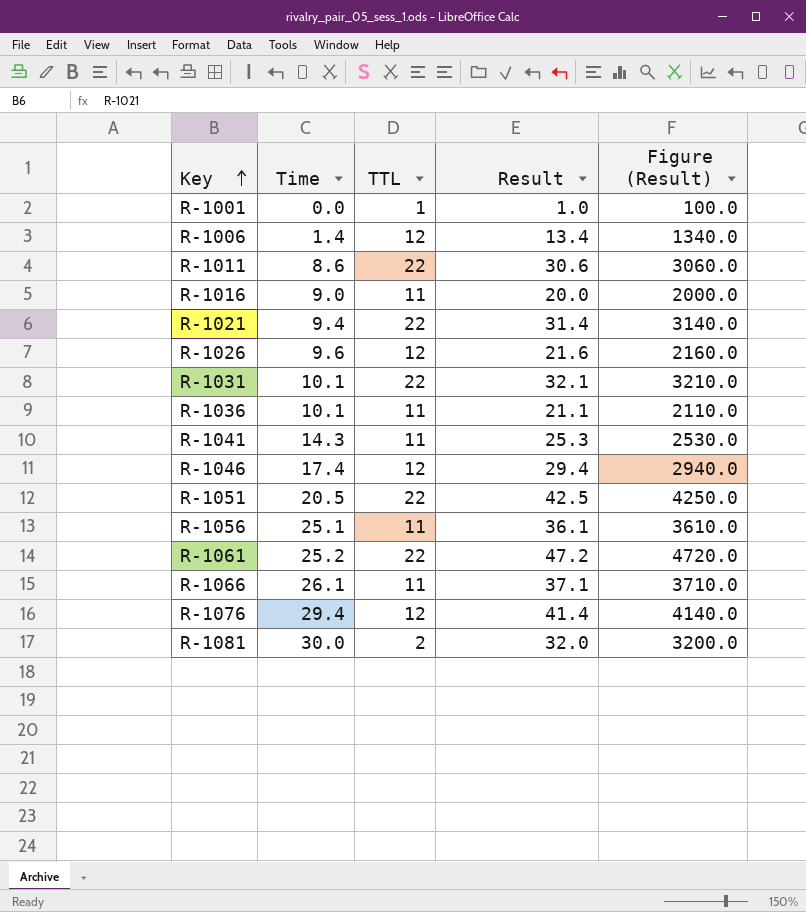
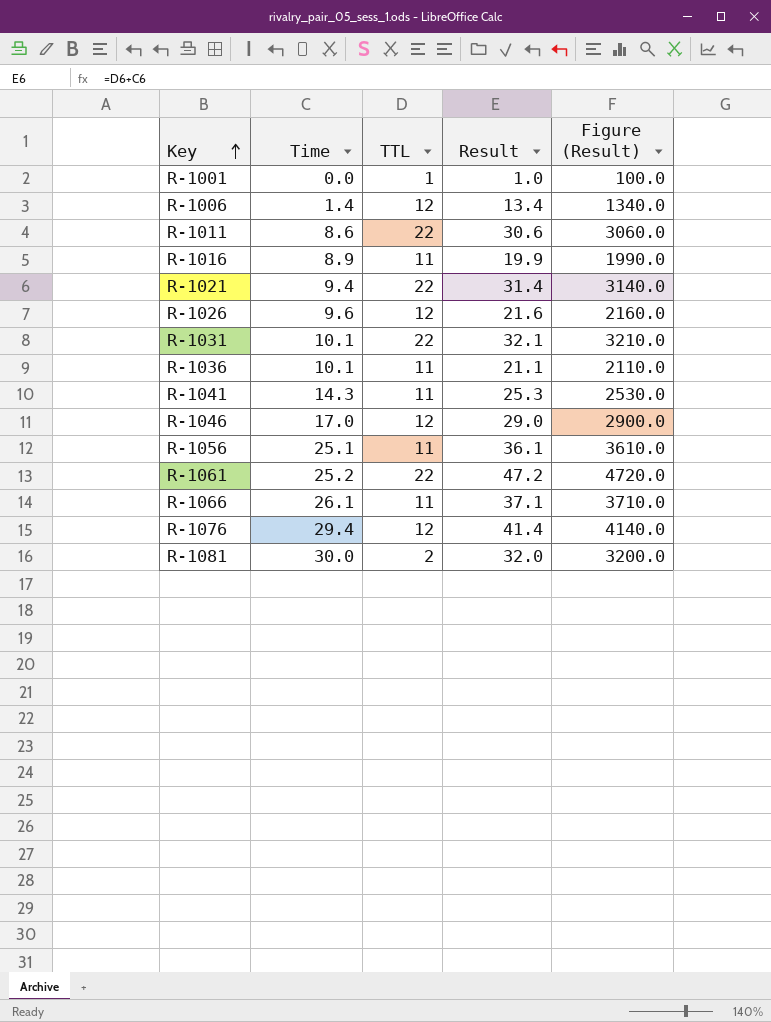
row R-1051: 20.5 | 22 | 42.5 | 4250.0 -> none
R-1016 | Time: 9.0 -> 8.9
R-1016 | Result: 20.0 -> 19.9
R-1016 | Figure (Result): 2000.0 -> 1990.0
R-1046 | Time: 17.4 -> 17.0
R-1046 | Result: 29.4 -> 29.0
R-1046 | Figure (Result): 2940.0 -> 2900.0

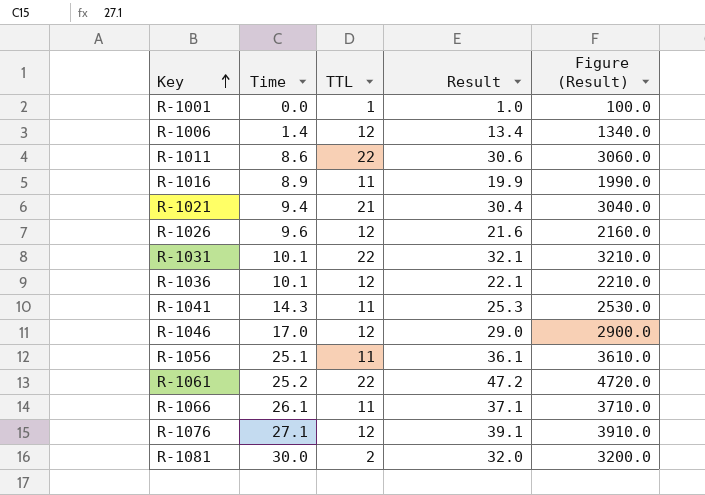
R-1021 | TTL: 22 -> 21
R-1021 | Result: 31.4 -> 30.4
R-1021 | Figure (Result): 3140.0 -> 3040.0
R-1036 | TTL: 11 -> 12
R-1036 | Result: 21.1 -> 22.1
R-1036 | Figure (Result): 2110.0 -> 2210.0
R-1076 | Time: 29.4 -> 27.1
R-1076 | Result: 41.4 -> 39.1
R-1076 | Figure (Result): 4140.0 -> 3910.0

